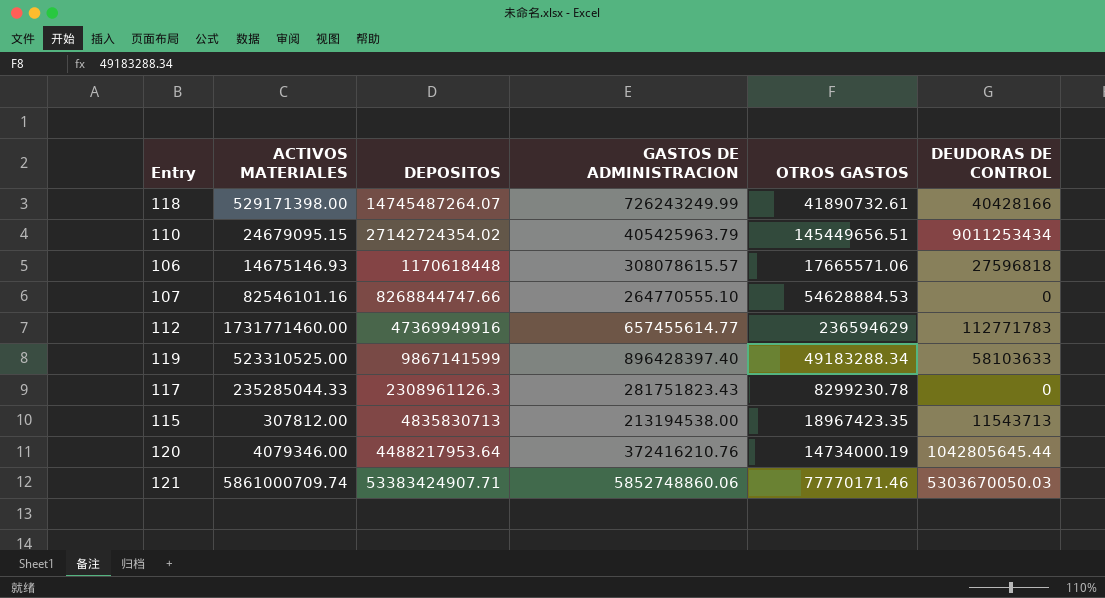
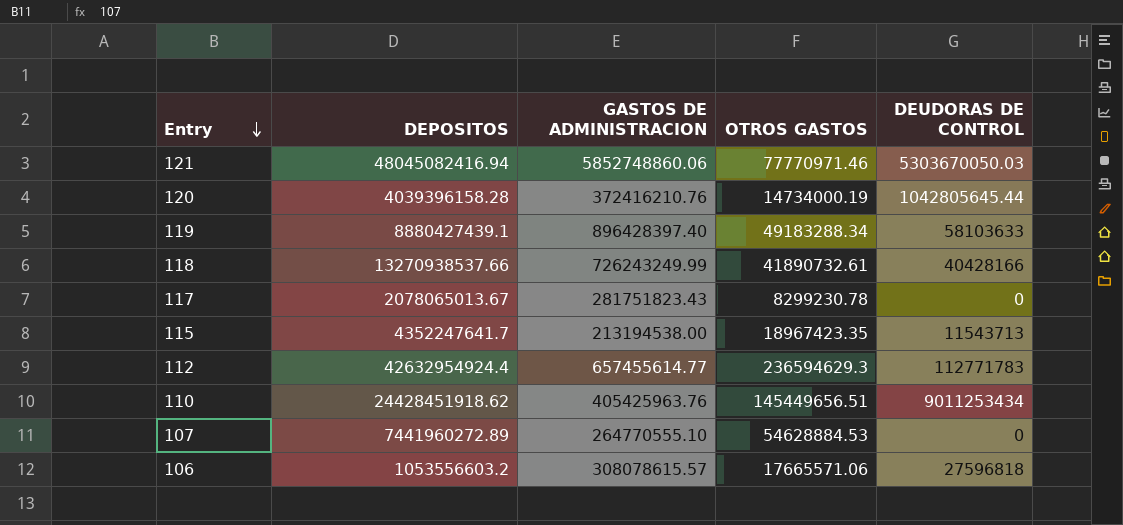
row order: none -> Entry descending
column ACTIVOS MATERIALES | position: 2 -> none
121 | DEPOSITOS: 53383424907.71 -> 48045082416.94
121 | OTROS GASTOS: 77770171.46 -> 77770971.46
120 | DEPOSITOS: 4488217953.64 -> 4039396158.28
119 | DEPOSITOS: 9867141599 -> 8880427439.1
118 | DEPOSITOS: 14745487264.07 -> 13270938537.66
117 | DEPOSITOS: 2308961126.3 -> 2078065013.67
115 | DEPOSITOS: 4835830713 -> 4352247641.7
112 | DEPOSITOS: 47369949916 -> 42632954924.4
112 | OTROS GASTOS: 236594629 -> 236594629.3
110 | DEPOSITOS: 27142724354.02 -> 24428451918.62
110 | GASTOS DE ADMINISTRACION: 405425963.79 -> 405425963.76
107 | DEPOSITOS: 8268844747.66 -> 7441960272.89
106 | DEPOSITOS: 1170618448 -> 1053556603.2

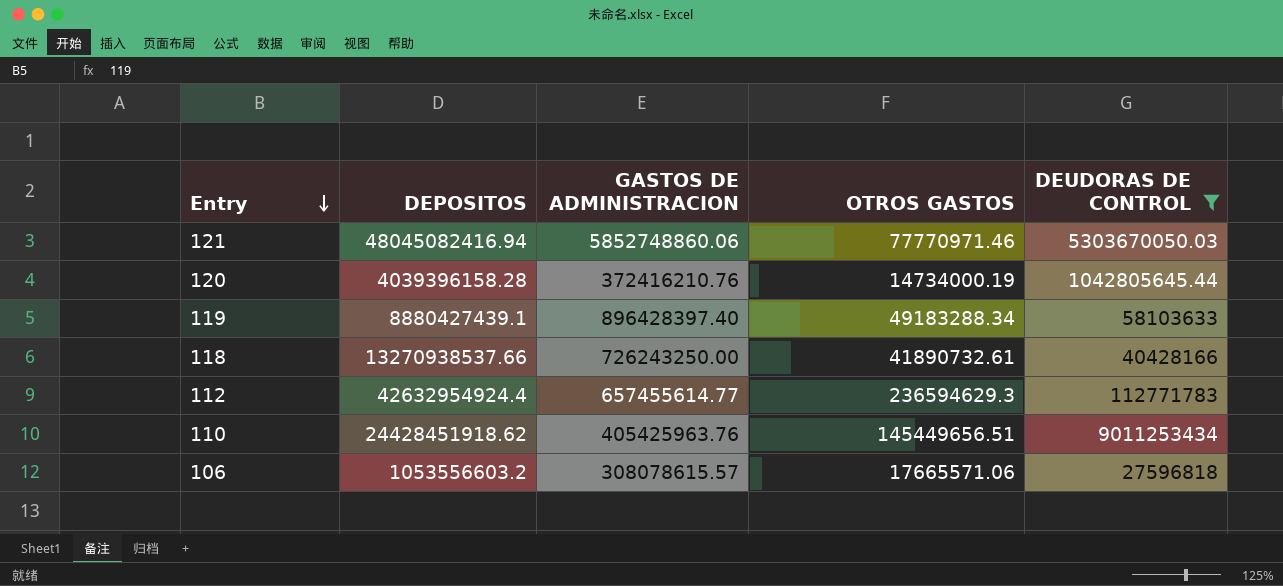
filter: none -> DEUDORAS DE CONTROL >= 27596818
118 | GASTOS DE ADMINISTRACION: 726243249.99 -> 726243250.00

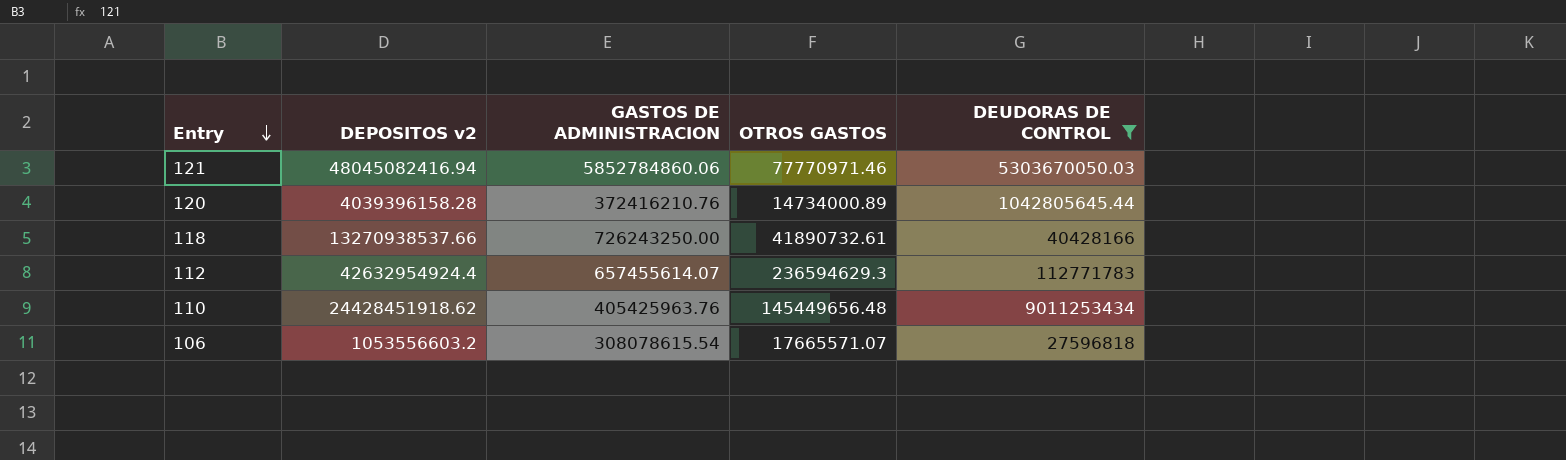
column name: DEPOSITOS -> DEPOSITOS v2
row 119: 8880427439.1 | 896428397.40 | 49183288.34 | 58103633 -> none
121 | GASTOS DE ADMINISTRACION: 5852748860.06 -> 5852784860.06
120 | OTROS GASTOS: 14734000.19 -> 14734000.89
112 | GASTOS DE ADMINISTRACION: 657455614.77 -> 657455614.07
110 | OTROS GASTOS: 145449656.51 -> 145449656.48
106 | GASTOS DE ADMINISTRACION: 308078615.57 -> 308078615.54
106 | OTROS GASTOS: 17665571.06 -> 17665571.07

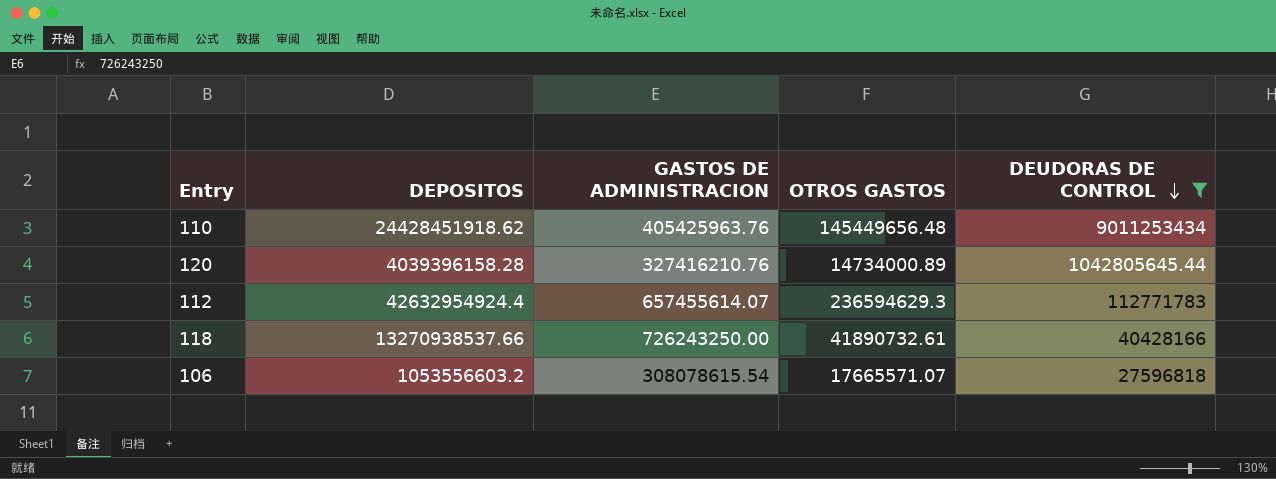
row order: Entry descending -> DEUDORAS DE CONTROL descending
column name: DEPOSITOS v2 -> DEPOSITOS
row 121: 48045082416.94 | 5852784860.06 | 77770971.46 | 5303670050.03 -> none
120 | GASTOS DE ADMINISTRACION: 372416210.76 -> 327416210.76

